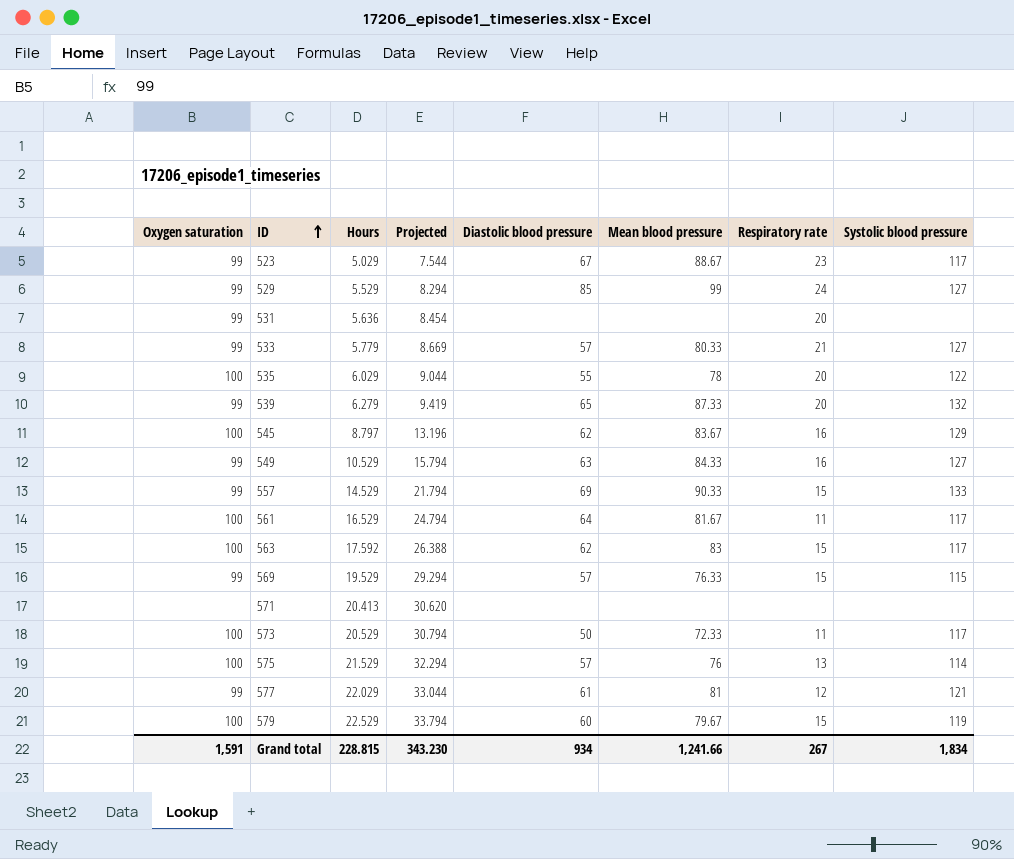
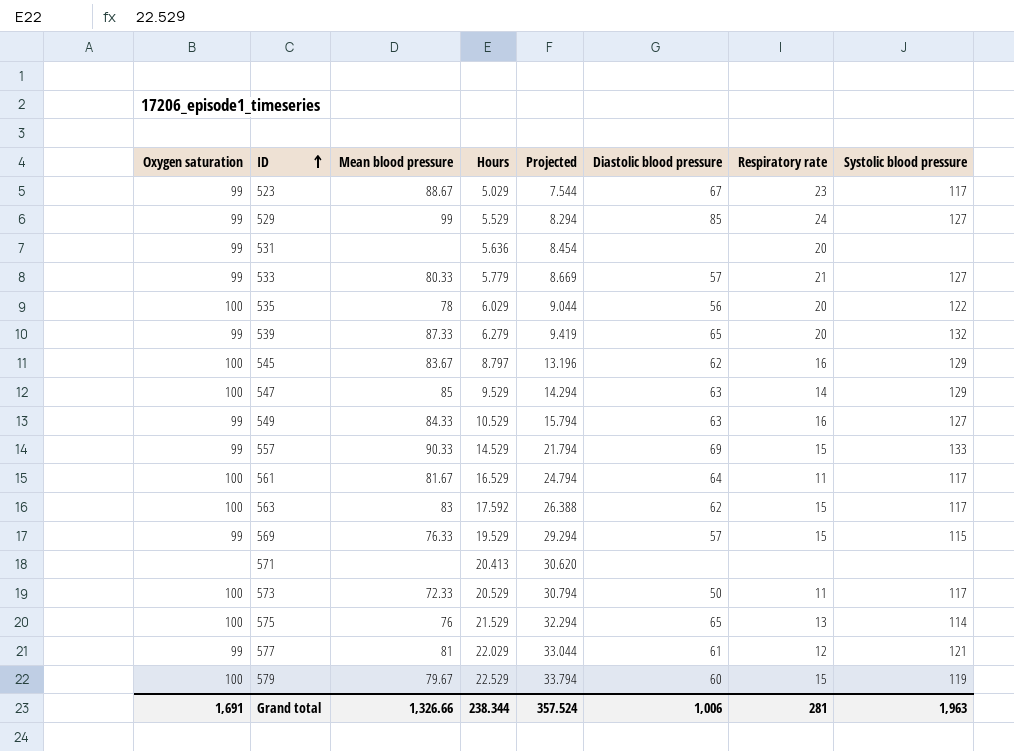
column Mean blood pressure | position: 6 -> 3
535 | Diastolic blood pressure: 55 -> 56
row 547: none -> 100 | 85 | 9.529 | 14.294 | 63 | 14 | 129
575 | Diastolic blood pressure: 57 -> 65
Grand total | Oxygen saturation: 1,591 -> 1,691
Grand total | Mean blood pressure: 1,241.66 -> 1,326.66
Grand total | Hours: 228.815 -> 238.344
Grand total | Projected: 343.230 -> 357.524
Grand total | Diastolic blood pressure: 934 -> 1,006
Grand total | Respiratory rate: 267 -> 281
Grand total | Systolic blood pressure: 1,834 -> 1,963

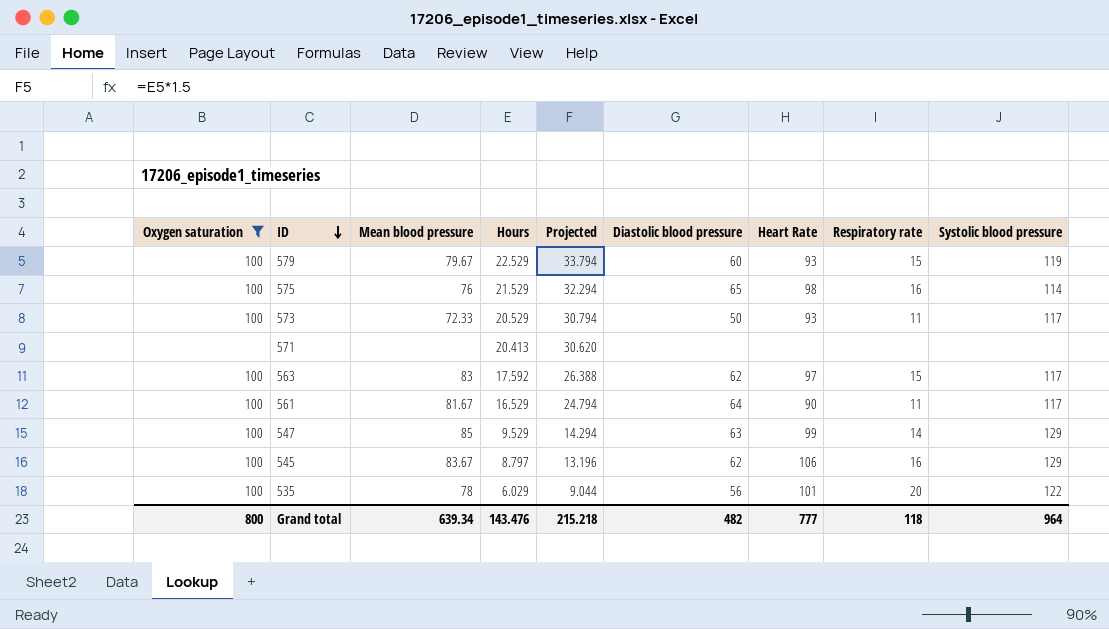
filter: none -> Oxygen saturation != 99
row order: ID ascending -> ID descending
column Heart Rate | position: none -> 7
575 | Respiratory rate: 13 -> 16
Grand total | Oxygen saturation: 1,691 -> 800
Grand total | Mean blood pressure: 1,326.66 -> 639.34
Grand total | Hours: 238.344 -> 143.476
Grand total | Projected: 357.524 -> 215.218
Grand total | Diastolic blood pressure: 1,006 -> 482
Grand total | Respiratory rate: 281 -> 118
Grand total | Systolic blood pressure: 1,963 -> 964

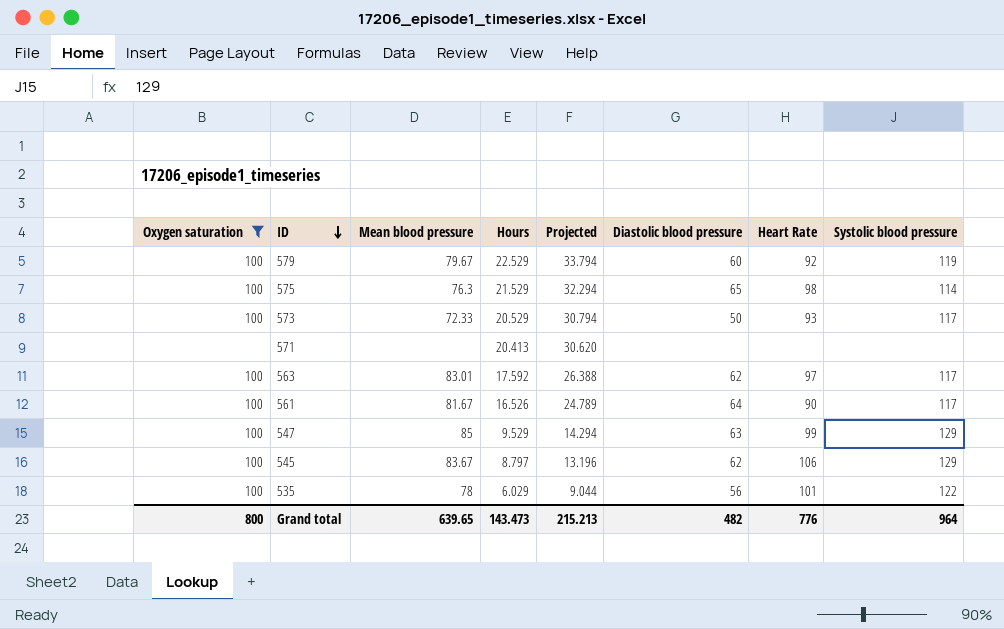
column Respiratory rate | position: 8 -> none
579 | Heart Rate: 93 -> 92
575 | Mean blood pressure: 76 -> 76.3
563 | Mean blood pressure: 83 -> 83.01
561 | Hours: 16.529 -> 16.526
561 | Projected: 24.794 -> 24.789
Grand total | Mean blood pressure: 639.34 -> 639.65
Grand total | Hours: 143.476 -> 143.473
Grand total | Projected: 215.218 -> 215.213
Grand total | Heart Rate: 777 -> 776

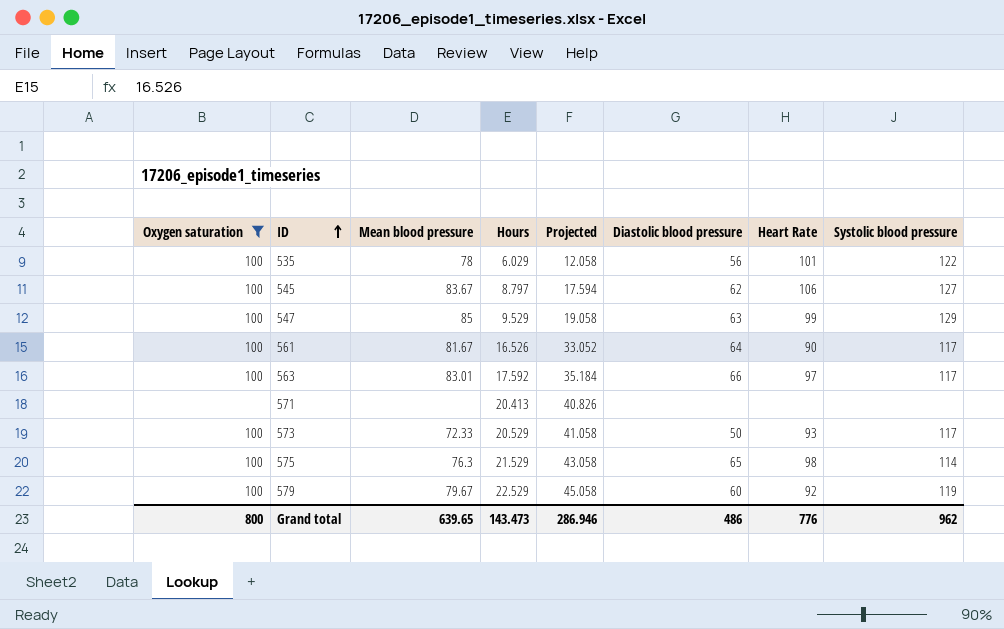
row order: ID descending -> ID ascending
column Projected | formula: [Hours] * 1.5 -> [Hours] * 2
545 | Systolic blood pressure: 129 -> 127
563 | Diastolic blood pressure: 62 -> 66
Grand total | Projected: 215.213 -> 286.946
Grand total | Diastolic blood pressure: 482 -> 486
Grand total | Systolic blood pressure: 964 -> 962

